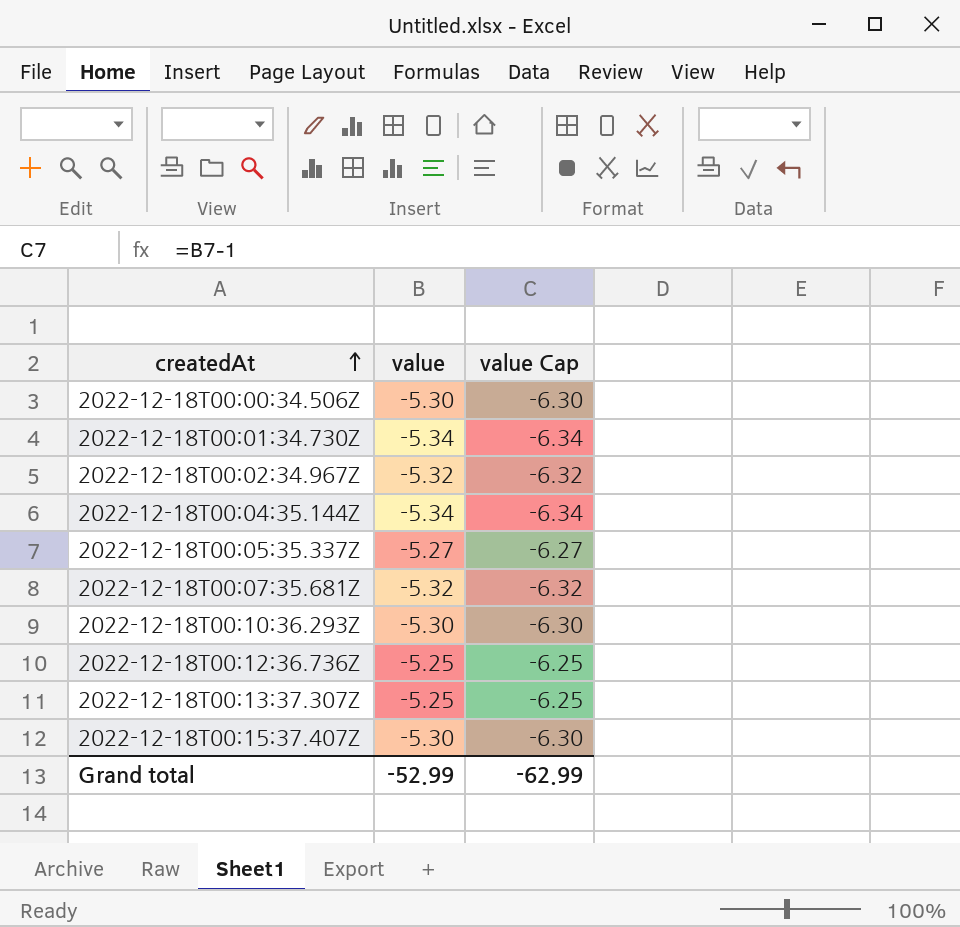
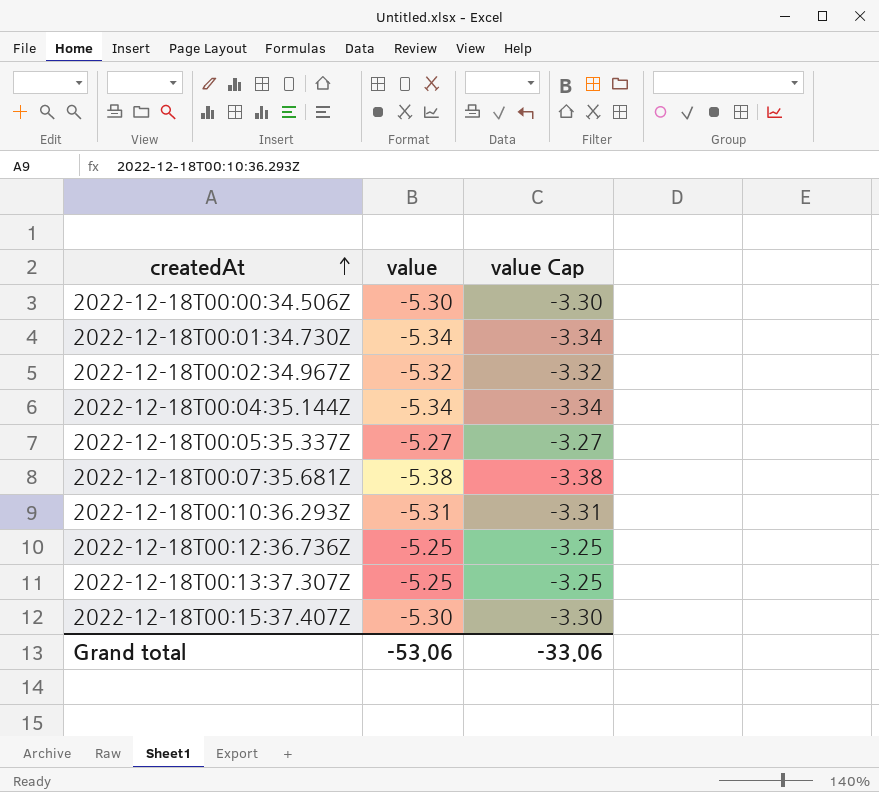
column value Cap | formula: [value] - 1 -> [value] + 2
2022-12-18T00:07:35.681Z | value: -5.32 -> -5.38
2022-12-18T00:10:36.293Z | value: -5.30 -> -5.31
Grand total | value: -52.99 -> -53.06
Grand total | value Cap: -62.99 -> -33.06

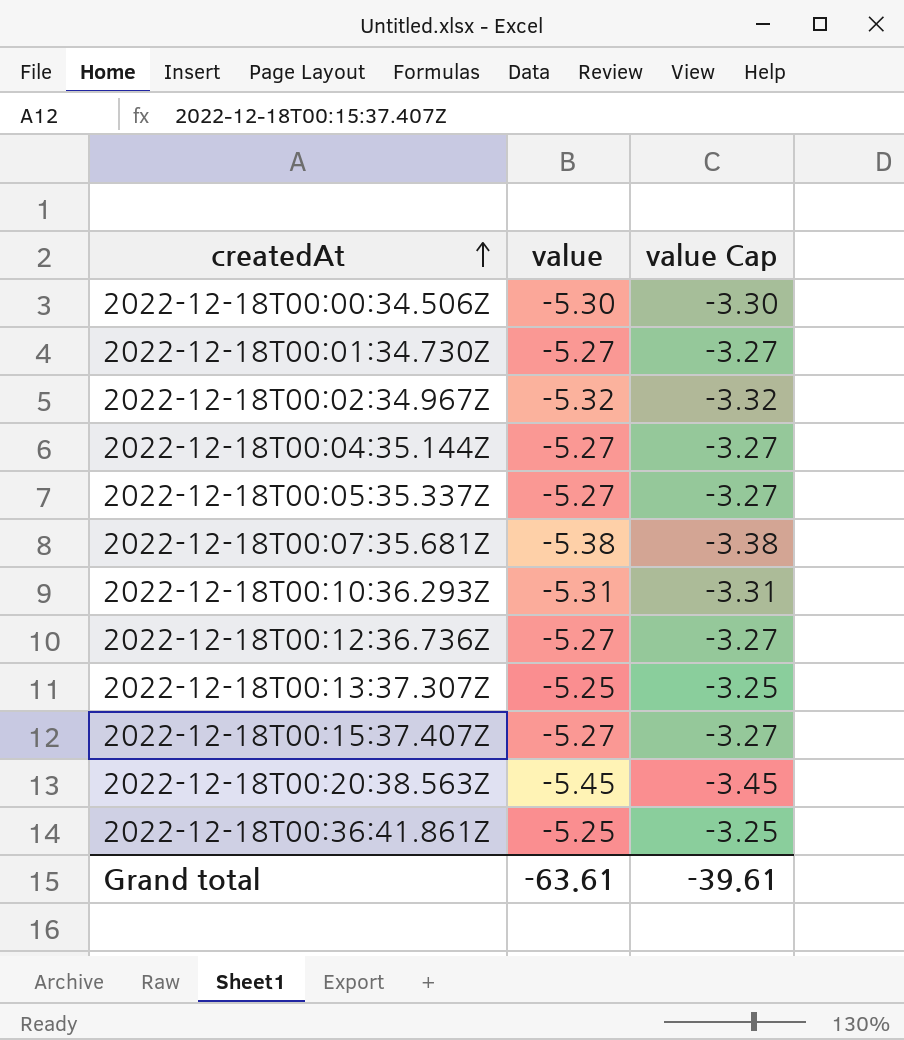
2022-12-18T00:01:34.730Z | value: -5.34 -> -5.27
2022-12-18T00:01:34.730Z | value Cap: -3.34 -> -3.27
2022-12-18T00:04:35.144Z | value: -5.34 -> -5.27
2022-12-18T00:04:35.144Z | value Cap: -3.34 -> -3.27
2022-12-18T00:12:36.736Z | value: -5.25 -> -5.27
2022-12-18T00:12:36.736Z | value Cap: -3.25 -> -3.27
2022-12-18T00:15:37.407Z | value: -5.30 -> -5.27
2022-12-18T00:15:37.407Z | value Cap: -3.30 -> -3.27
row 2022-12-18T00:20:38.563Z: none -> -5.45 | -3.45
row 2022-12-18T00:36:41.861Z: none -> -5.25 | -3.25
Grand total | value: -53.06 -> -63.61
Grand total | value Cap: -33.06 -> -39.61

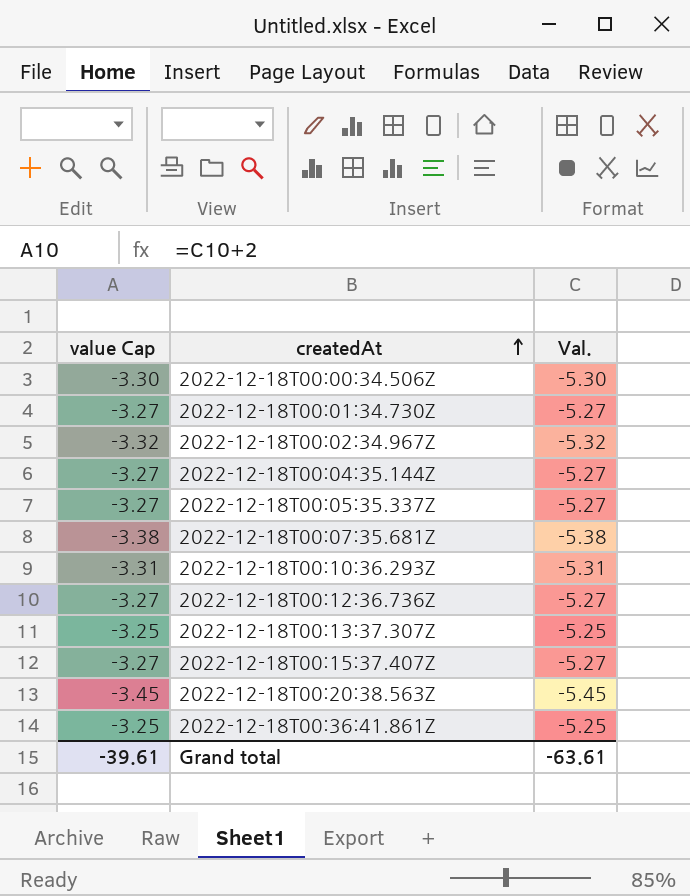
column value Cap | position: 3 -> 1
column name: value -> Val.

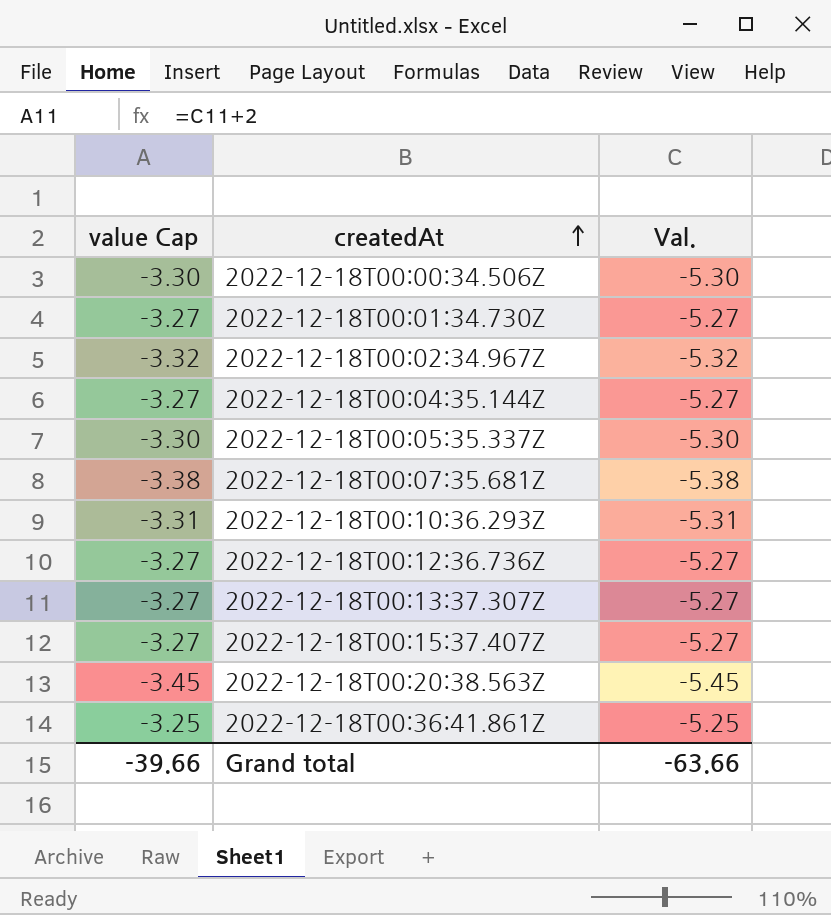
2022-12-18T00:05:35.337Z | value Cap: -3.27 -> -3.30
2022-12-18T00:05:35.337Z | Val.: -5.27 -> -5.30
2022-12-18T00:13:37.307Z | value Cap: -3.25 -> -3.27
2022-12-18T00:13:37.307Z | Val.: -5.25 -> -5.27
Grand total | value Cap: -39.61 -> -39.66
Grand total | Val.: -63.61 -> -63.66

